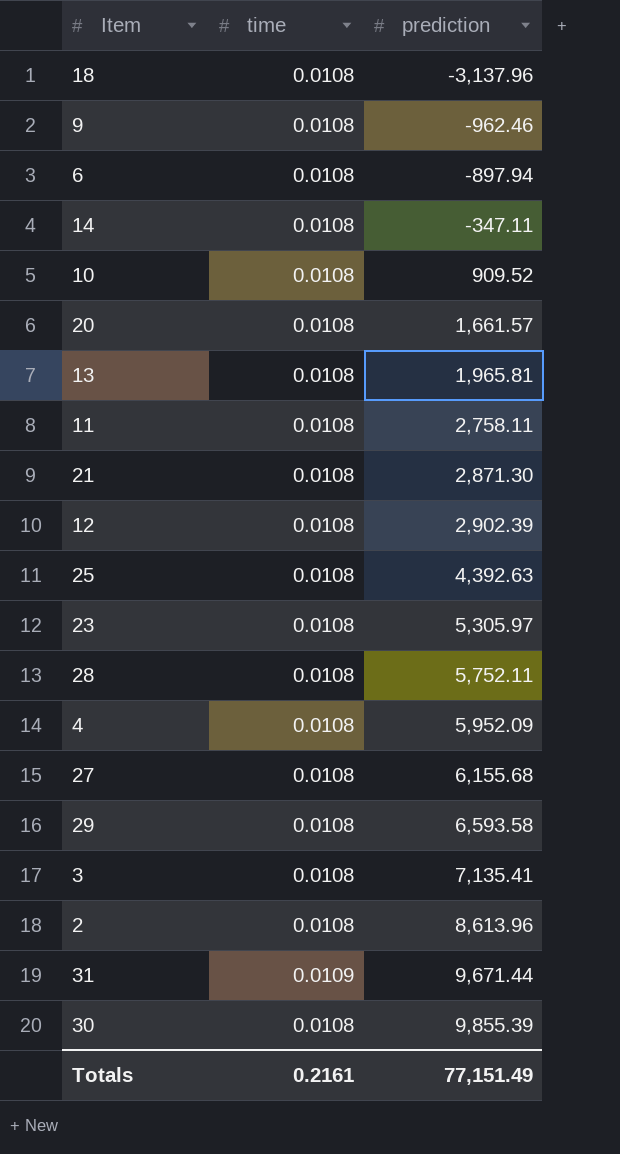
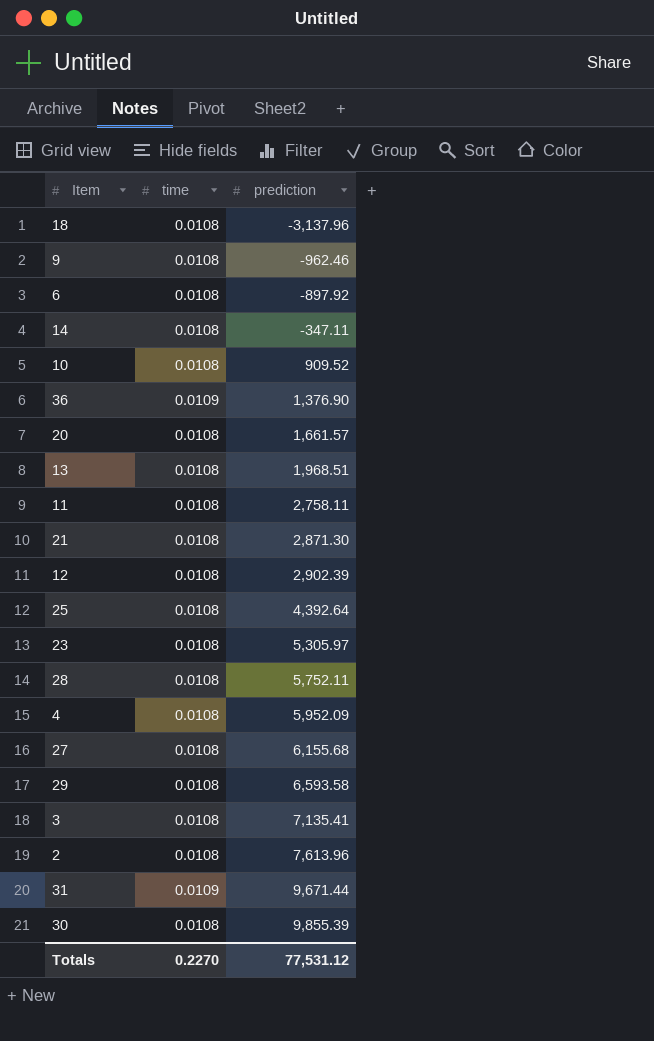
6 | prediction: -897.94 -> -897.92
row 36: none -> 0.0109 | 1,376.90
13 | prediction: 1,965.81 -> 1,968.51
25 | prediction: 4,392.63 -> 4,392.64
2 | prediction: 8,613.96 -> 7,613.96
Totals | time: 0.2161 -> 0.2270
Totals | prediction: 77,151.49 -> 77,531.12

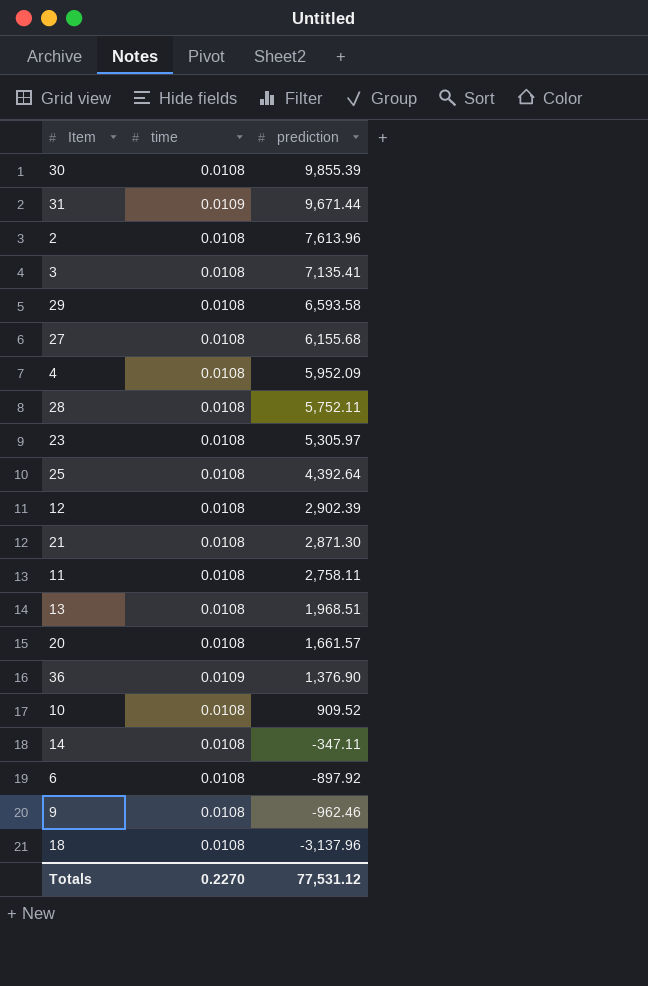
row order: prediction ascending -> prediction descending

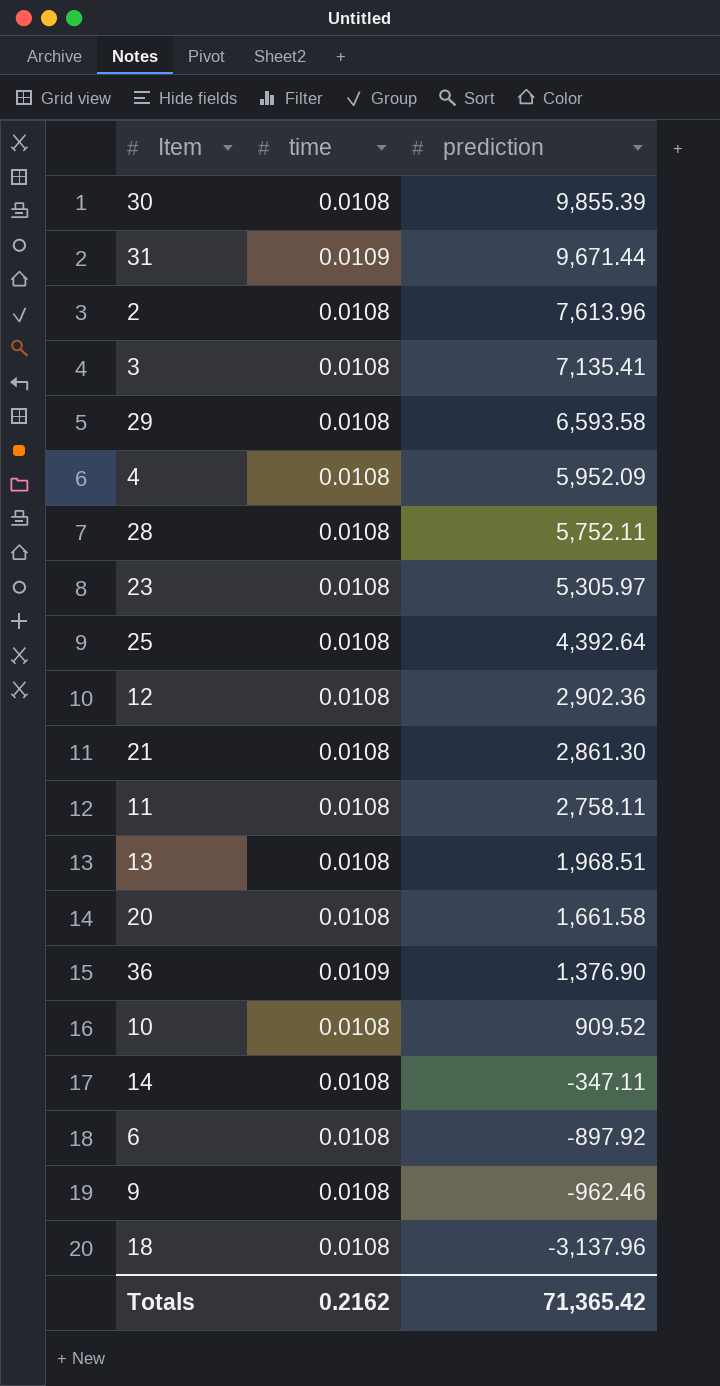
row 27: 0.0108 | 6,155.68 -> none
12 | prediction: 2,902.39 -> 2,902.36
21 | prediction: 2,871.30 -> 2,861.30
20 | prediction: 1,661.57 -> 1,661.58
Totals | time: 0.2270 -> 0.2162
Totals | prediction: 77,531.12 -> 71,365.42

